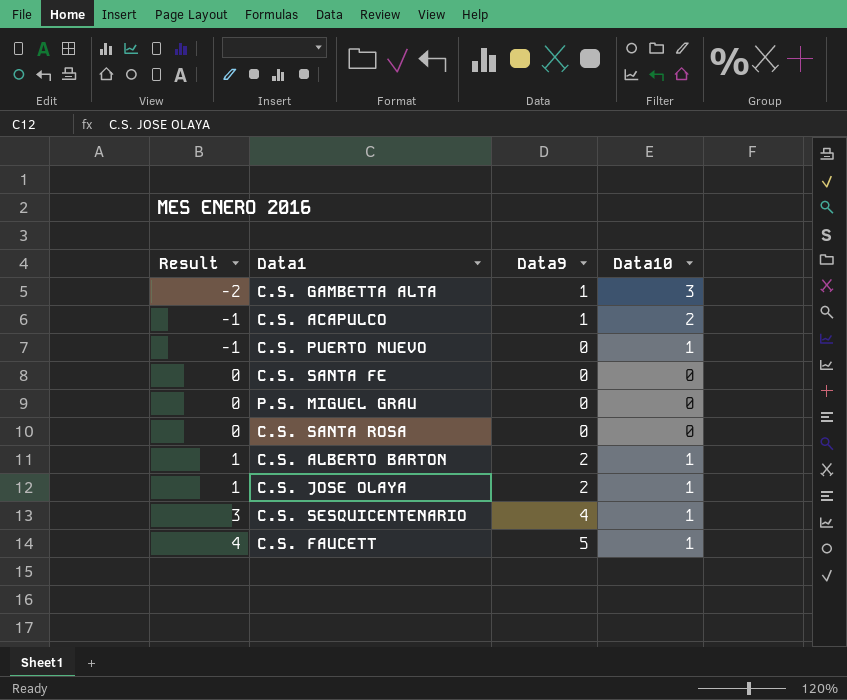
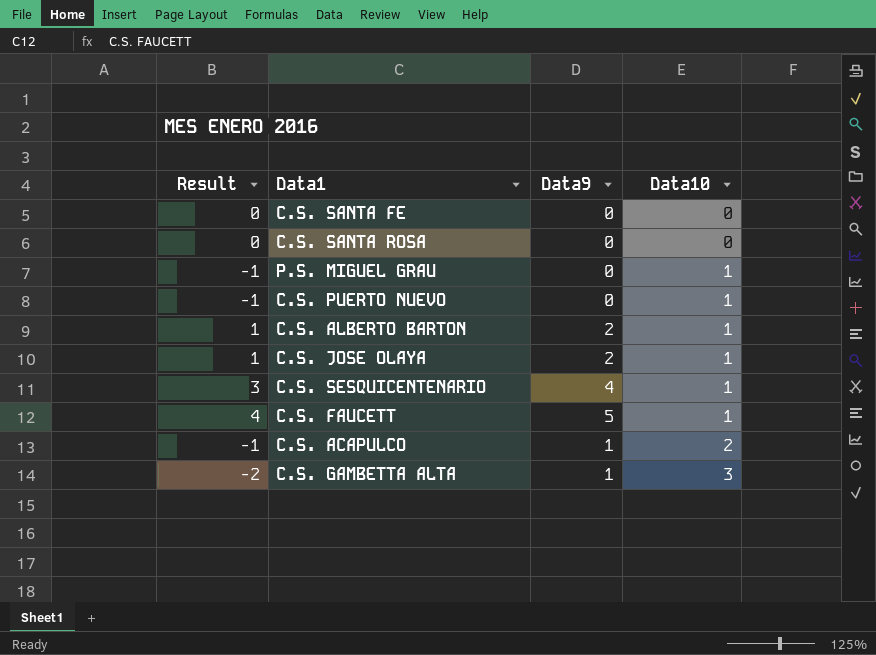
row order: Result ascending -> Data10 ascending
P.S. MIGUEL GRAU | Result: 0 -> -1
P.S. MIGUEL GRAU | Data10: 0 -> 1

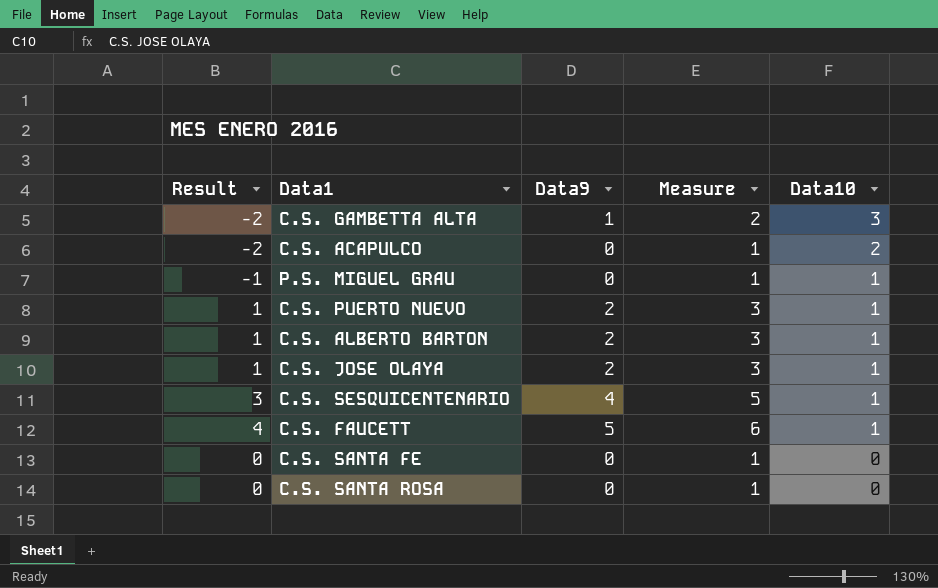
row order: Data10 ascending -> Data10 descending
column Measure | formula: none -> [Data9] + 1
C.S. ACAPULCO | Result: -1 -> -2
C.S. ACAPULCO | Data9: 1 -> 0
C.S. PUERTO NUEVO | Result: -1 -> 1
C.S. PUERTO NUEVO | Data9: 0 -> 2

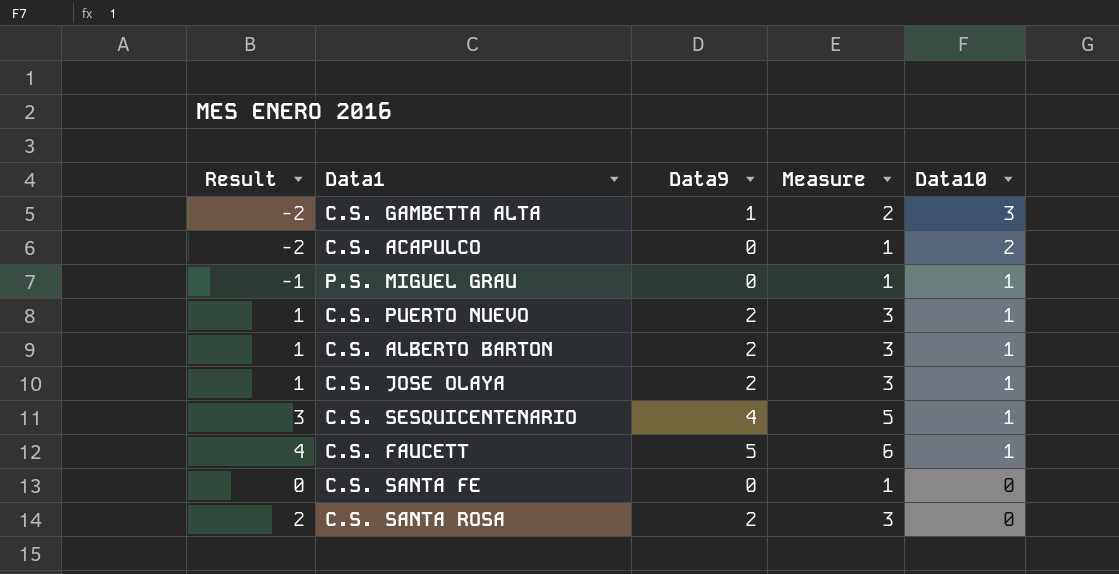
C.S. SANTA ROSA | Result: 0 -> 2
C.S. SANTA ROSA | Data9: 0 -> 2
C.S. SANTA ROSA | Measure: 1 -> 3

